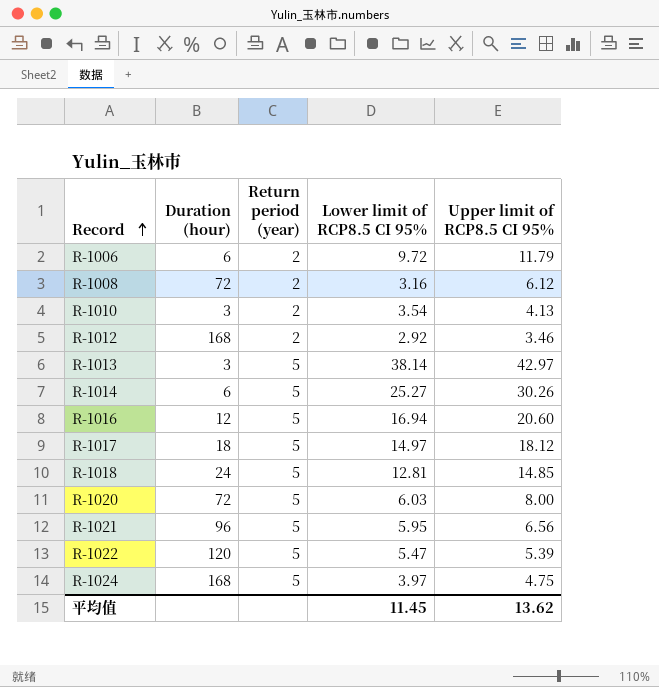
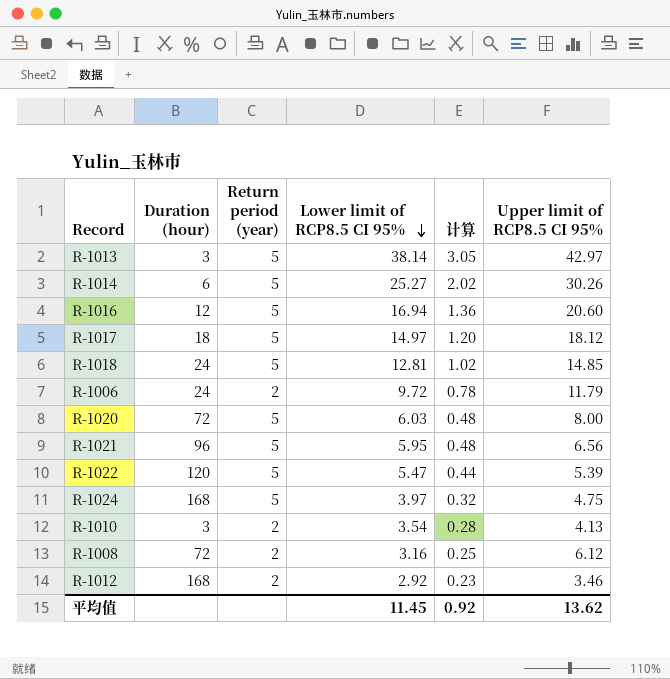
row order: Record ascending -> Lower limit of RCP8.5 CI 95% descending
column 计算 | formula: none -> [Lower limit of RCP8.5 CI 95%] * 0.08
R-1006 | Duration (hour): 6 -> 24

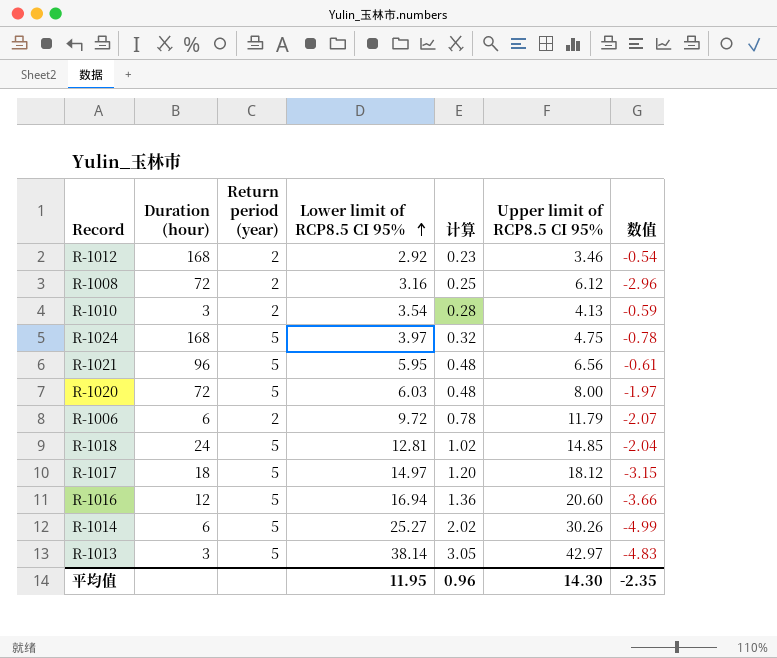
row order: Lower limit of RCP8.5 CI 95% descending -> Lower limit of RCP8.5 CI 95% ascending
column 数值 | formula: none -> [Lower limit of RCP8.5 CI 95%] - [Upper limit of RCP8.5 CI 95%]
row R-1022: 120 | 5 | 5.47 | 0.44 | 5.39 -> none
R-1006 | Duration (hour): 24 -> 6
平均值 | Lower limit of RCP8.5 CI 95%: 11.45 -> 11.95
平均值 | 计算: 0.92 -> 0.96
平均值 | Upper limit of RCP8.5 CI 95%: 13.62 -> 14.30

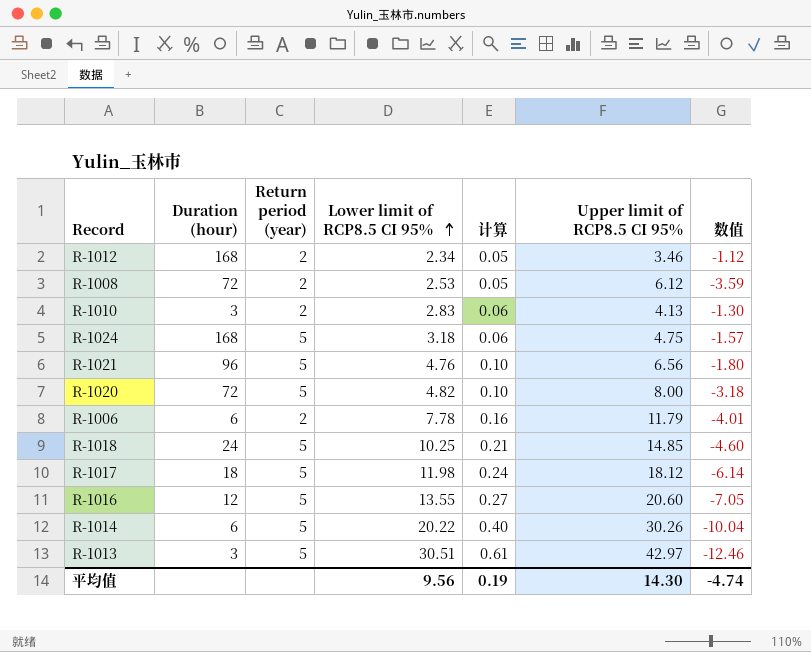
column 计算 | formula: [Lower limit of RCP8.5 CI 95%] * 0.08 -> [Lower limit of RCP8.5 CI 95%] * 0.02
R-1012 | Lower limit of RCP8.5 CI 95%: 2.92 -> 2.34
R-1012 | 数值: -0.54 -> -1.12
R-1008 | Lower limit of RCP8.5 CI 95%: 3.16 -> 2.53
R-1008 | 数值: -2.96 -> -3.59
R-1010 | Lower limit of RCP8.5 CI 95%: 3.54 -> 2.83
R-1010 | 数值: -0.59 -> -1.30
R-1024 | Lower limit of RCP8.5 CI 95%: 3.97 -> 3.18
R-1024 | 数值: -0.78 -> -1.57
R-1021 | Lower limit of RCP8.5 CI 95%: 5.95 -> 4.76
R-1021 | 数值: -0.61 -> -1.80
R-1020 | Lower limit of RCP8.5 CI 95%: 6.03 -> 4.82
R-1020 | 数值: -1.97 -> -3.18
R-1006 | Lower limit of RCP8.5 CI 95%: 9.72 -> 7.78
R-1006 | 数值: -2.07 -> -4.01
R-1018 | Lower limit of RCP8.5 CI 95%: 12.81 -> 10.25
R-1018 | 数值: -2.04 -> -4.60
R-1017 | Lower limit of RCP8.5 CI 95%: 14.97 -> 11.98
R-1017 | 数值: -3.15 -> -6.14
R-1016 | Lower limit of RCP8.5 CI 95%: 16.94 -> 13.55
R-1016 | 数值: -3.66 -> -7.05
R-1014 | Lower limit of RCP8.5 CI 95%: 25.27 -> 20.22
R-1014 | 数值: -4.99 -> -10.04
R-1013 | Lower limit of RCP8.5 CI 95%: 38.14 -> 30.51
R-1013 | 数值: -4.83 -> -12.46
平均值 | Lower limit of RCP8.5 CI 95%: 11.95 -> 9.56
平均值 | 计算: 0.96 -> 0.19
平均值 | 数值: -2.35 -> -4.74

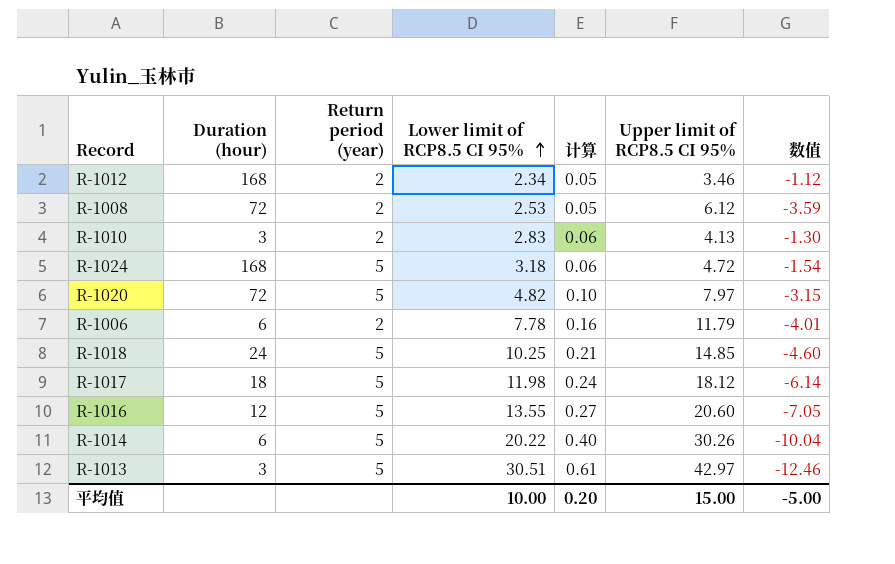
row R-1021: 96 | 5 | 4.76 | 0.10 | 6.56 | -1.80 -> none
R-1024 | Upper limit of RCP8.5 CI 95%: 4.75 -> 4.72
R-1024 | 数值: -1.57 -> -1.54
R-1020 | Upper limit of RCP8.5 CI 95%: 8.00 -> 7.97
R-1020 | 数值: -3.18 -> -3.15
平均值 | Lower limit of RCP8.5 CI 95%: 9.56 -> 10.00
平均值 | 计算: 0.19 -> 0.20
平均值 | Upper limit of RCP8.5 CI 95%: 14.30 -> 15.00
平均值 | 数值: -4.74 -> -5.00

